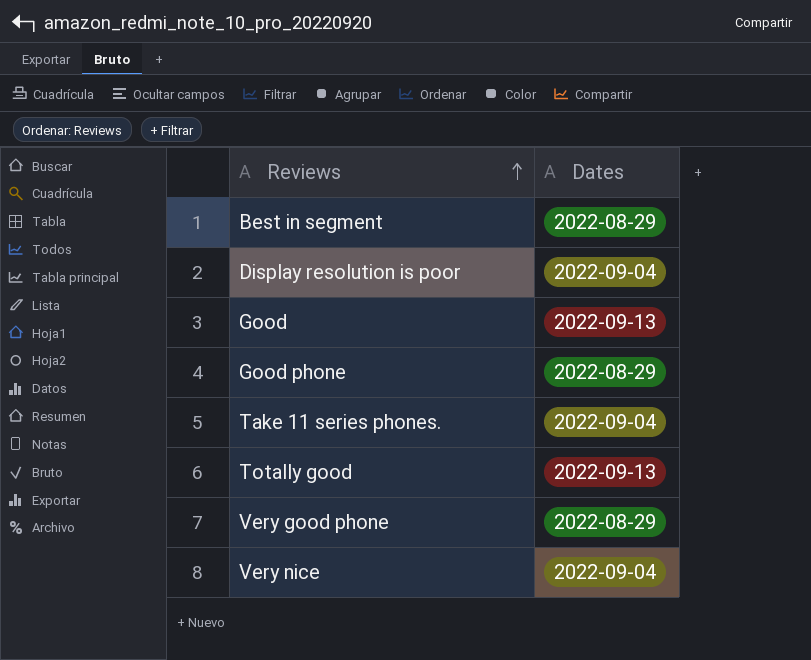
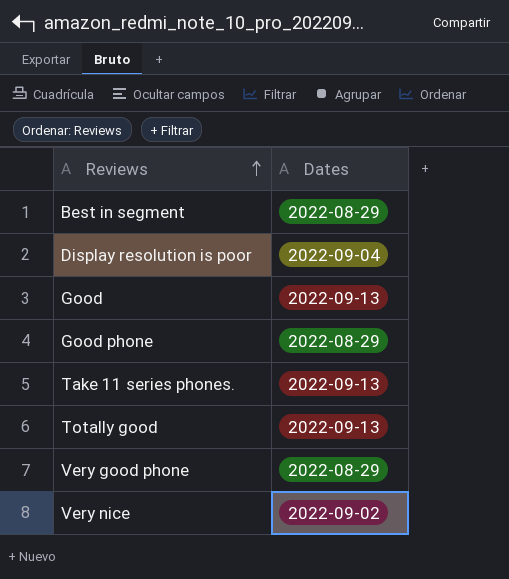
Take 11 series phones. | Dates: 2022-09-04 -> 2022-09-13
Very nice | Dates: 2022-09-04 -> 2022-09-02

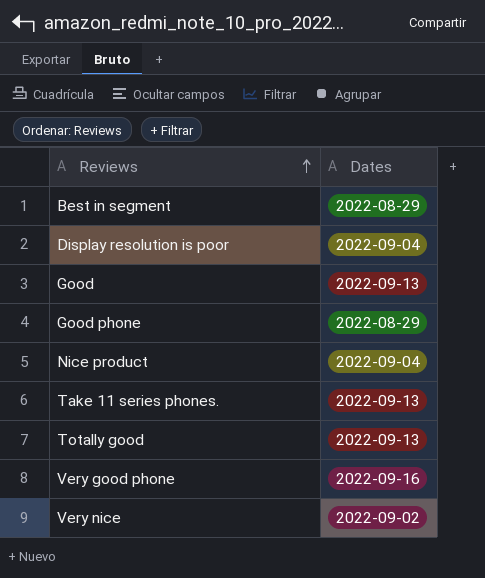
row Nice product: none -> 2022-09-04
Very good phone | Dates: 2022-08-29 -> 2022-09-16

